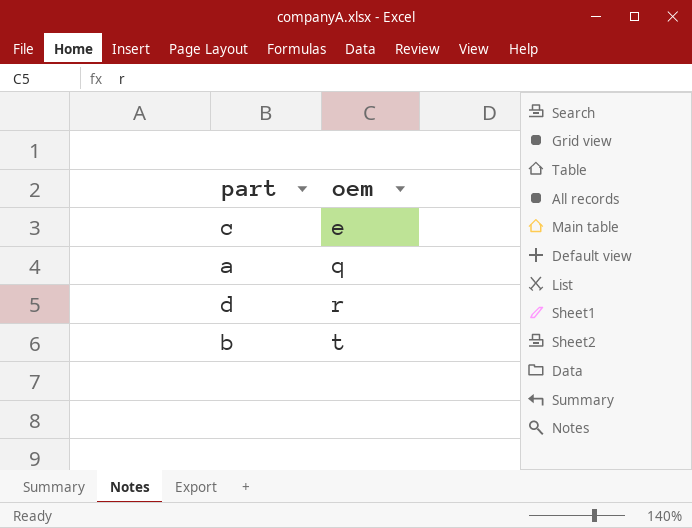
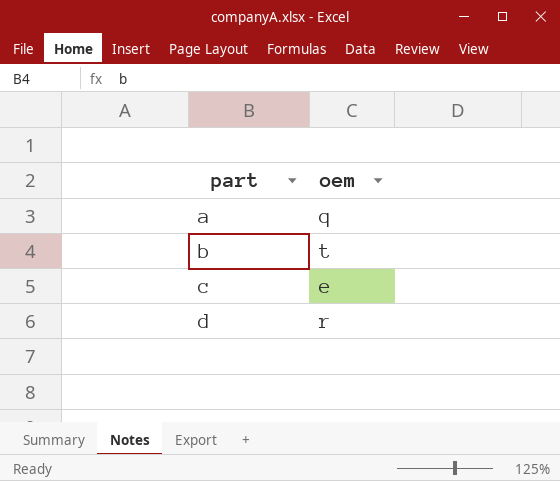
row order: oem ascending -> part ascending

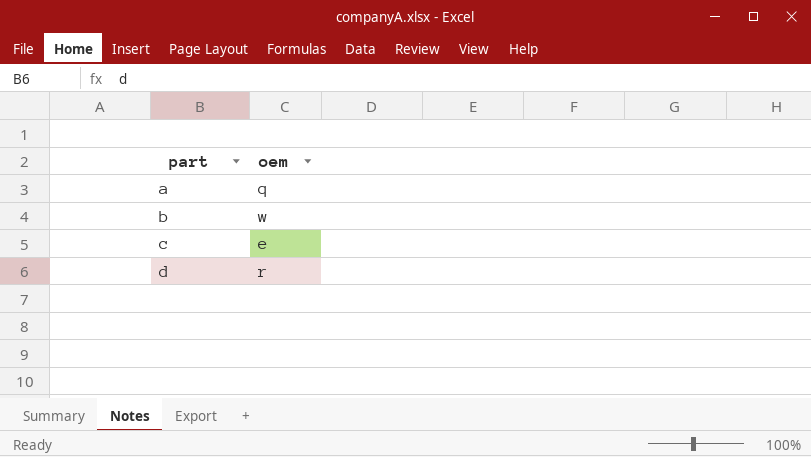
b | oem: t -> w

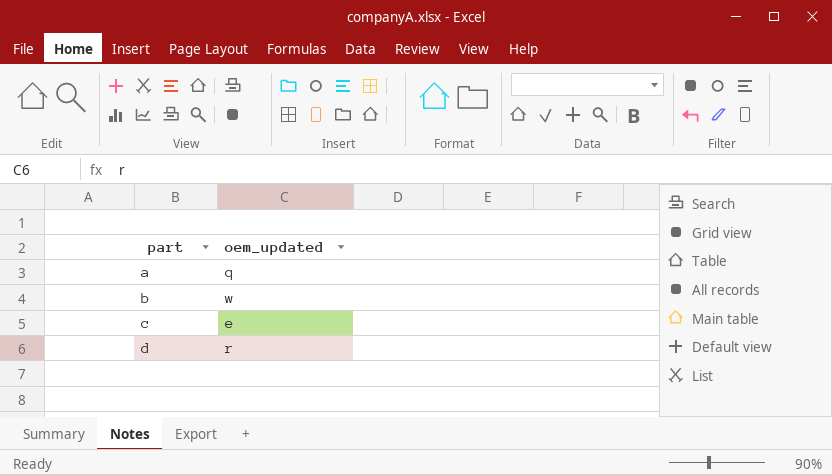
column name: oem -> oem_updated

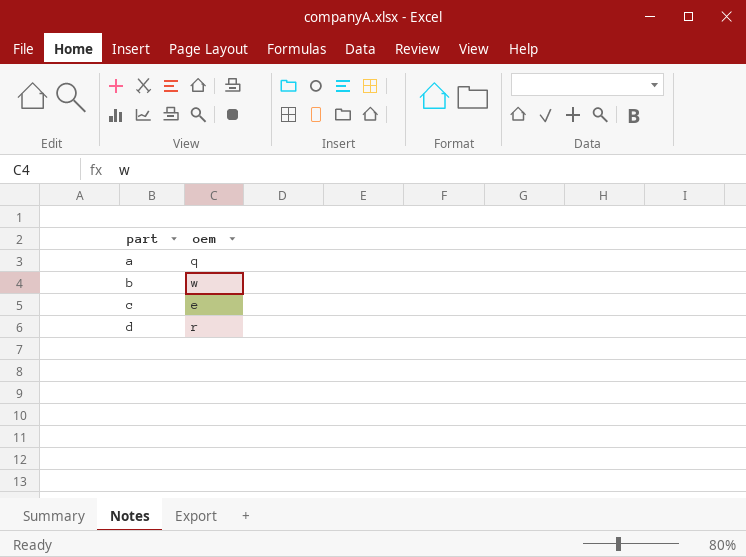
column name: oem_updated -> oem

